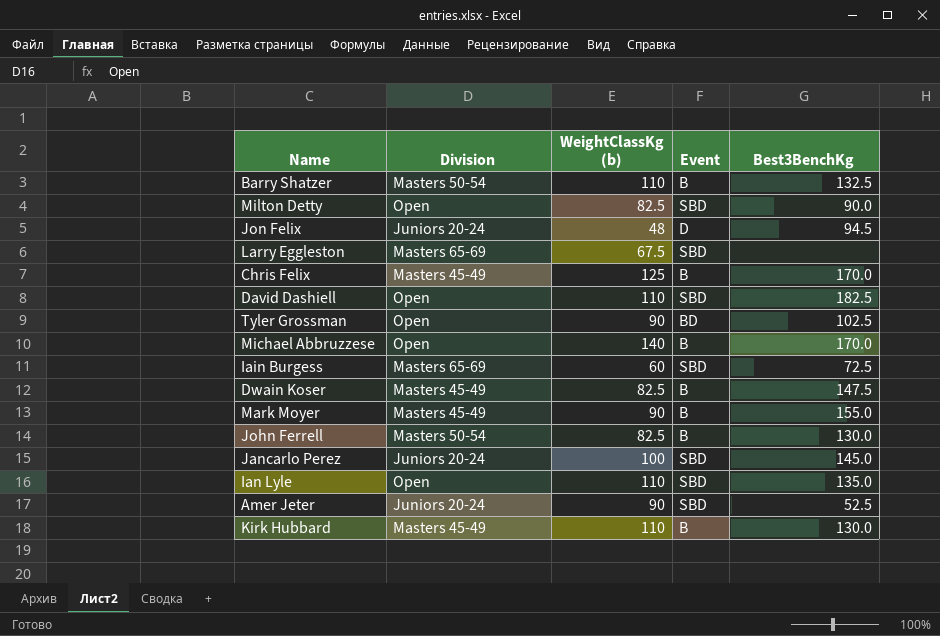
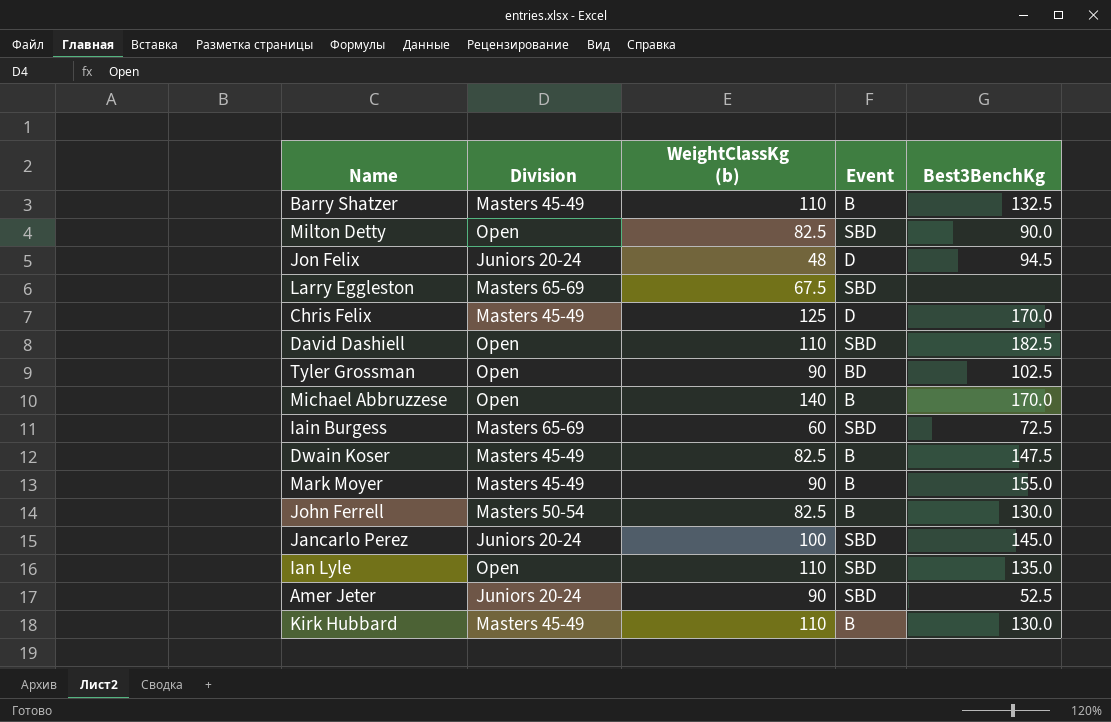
Barry Shatzer | Division: Masters 50-54 -> Masters 45-49
Chris Felix | Event: B -> D

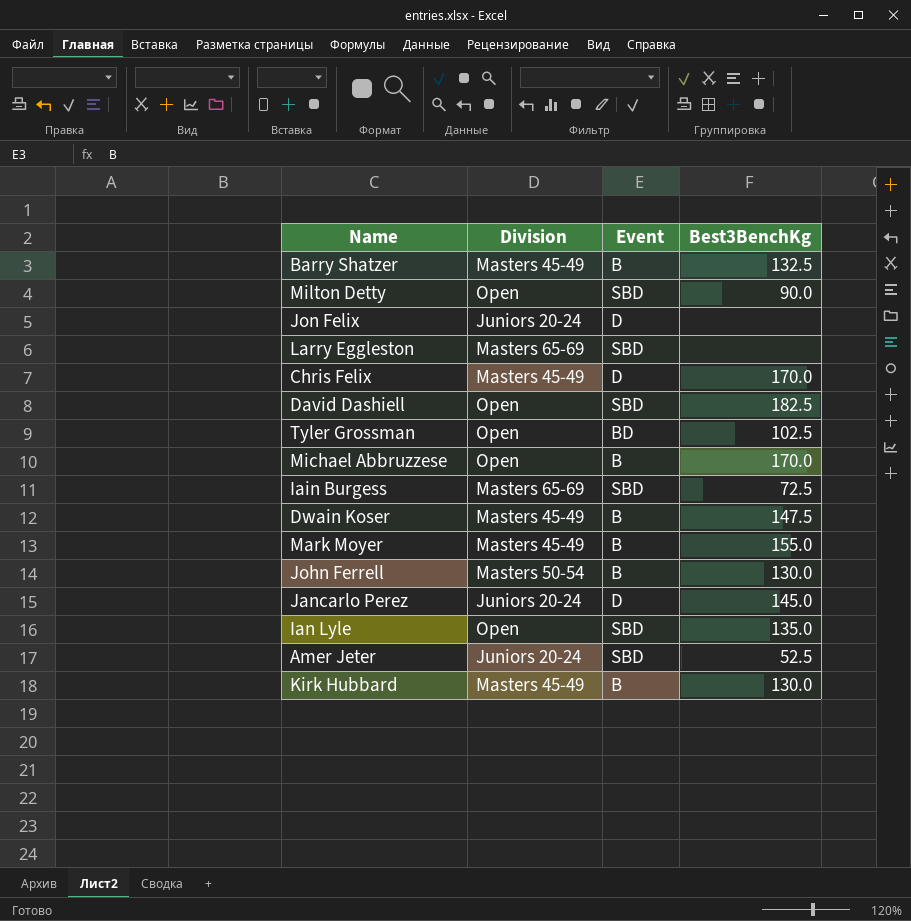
column WeightClassKg (b) | position: 3 -> none
Jon Felix | Best3BenchKg: 94.5 -> none
Jancarlo Perez | Event: SBD -> D

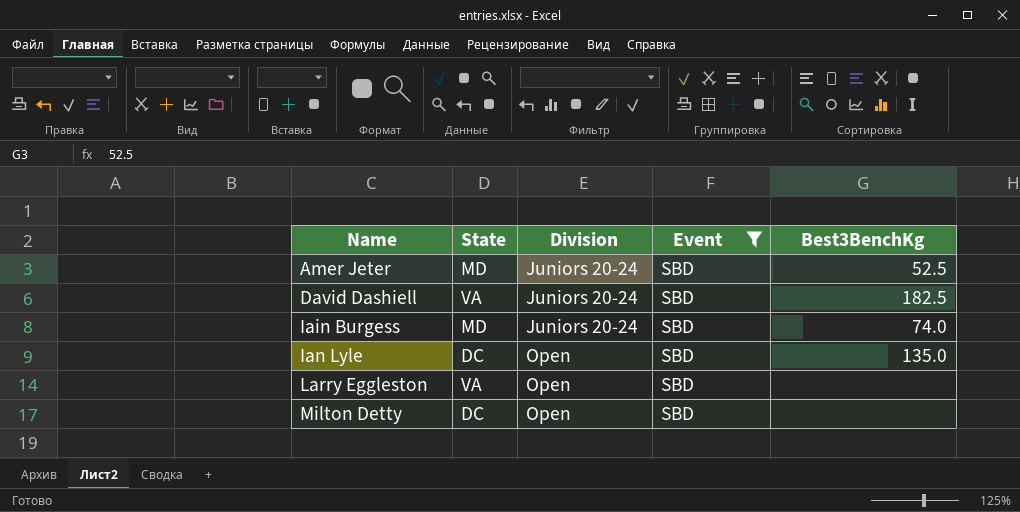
filter: none -> Event = SBD
row order: none -> Name ascending
column State | position: none -> 2
David Dashiell | Division: Open -> Juniors 20-24
Iain Burgess | Division: Masters 65-69 -> Juniors 20-24
Iain Burgess | Best3BenchKg: 72.5 -> 74.0
Larry Eggleston | Division: Masters 65-69 -> Open
Milton Detty | Best3BenchKg: 90.0 -> none

